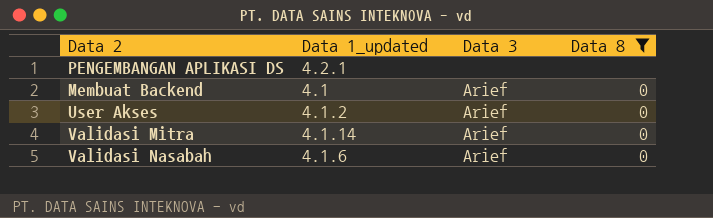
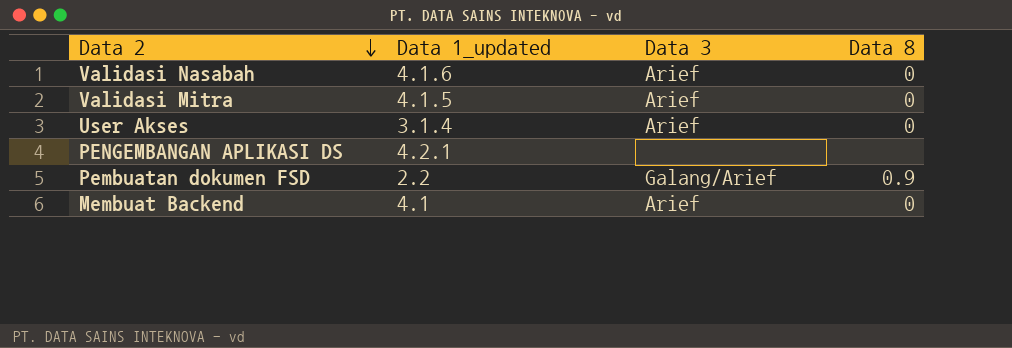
filter: Data 8 != 0.9 -> none
row order: none -> Data 2 descending
Validasi Mitra | Data 1_updated: 4.1.14 -> 4.1.5
User Akses | Data 1_updated: 4.1.2 -> 3.1.4

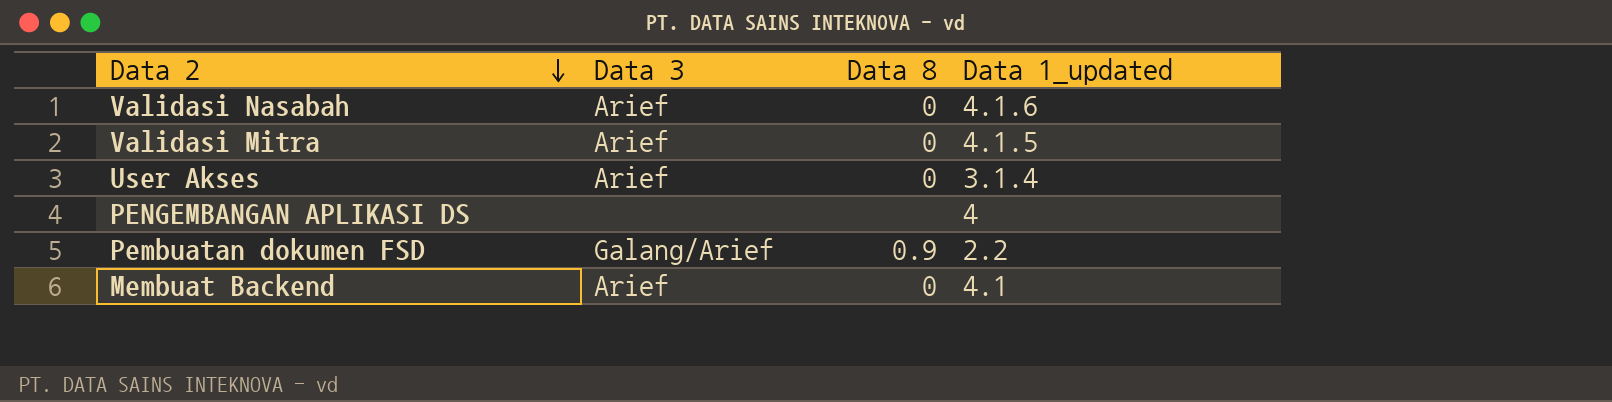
column Data 1_updated | position: 2 -> 4
PENGEMBANGAN APLIKASI DS | Data 1_updated: 4.2.1 -> 4

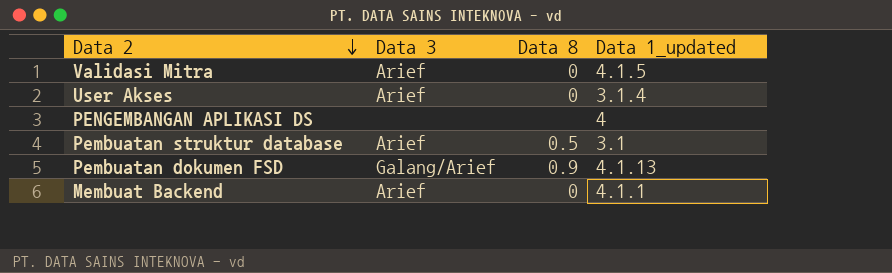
row Validasi Nasabah: Arief | 0 | 4.1.6 -> none
row Pembuatan struktur database: none -> Arief | 0.5 | 3.1
Pembuatan dokumen FSD | Data 1_updated: 2.2 -> 4.1.13
Membuat Backend | Data 1_updated: 4.1 -> 4.1.1

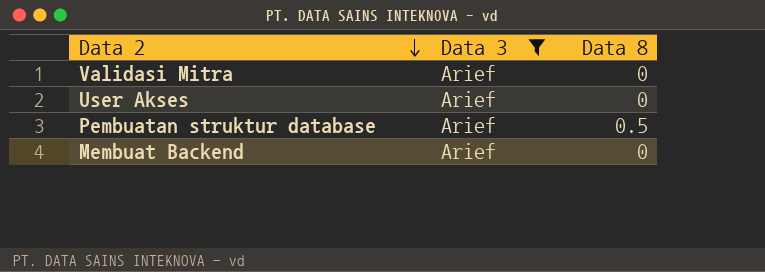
filter: none -> Data 3 = Arief
column Data 1_updated | position: 4 -> none

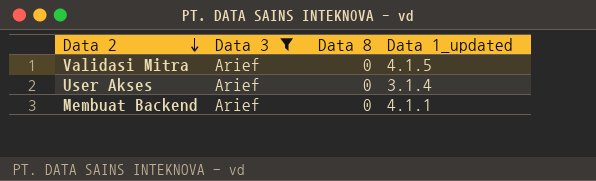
column Data 1_updated | position: none -> 4
row Pembuatan struktur database: Arief | 0.5 -> none

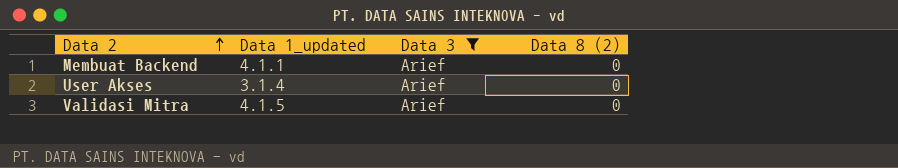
row order: Data 2 descending -> Data 2 ascending
column Data 1_updated | position: 4 -> 2
column name: Data 8 -> Data 8 (2)

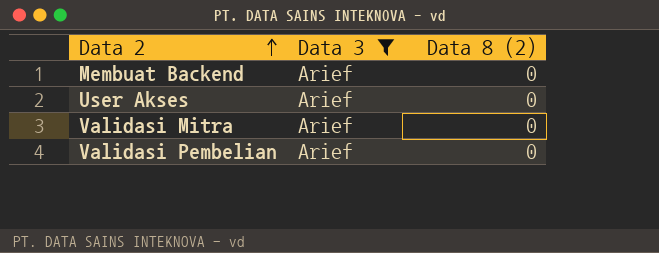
column Data 1_updated | position: 2 -> none
row Validasi Pembelian: none -> Arief | 0

